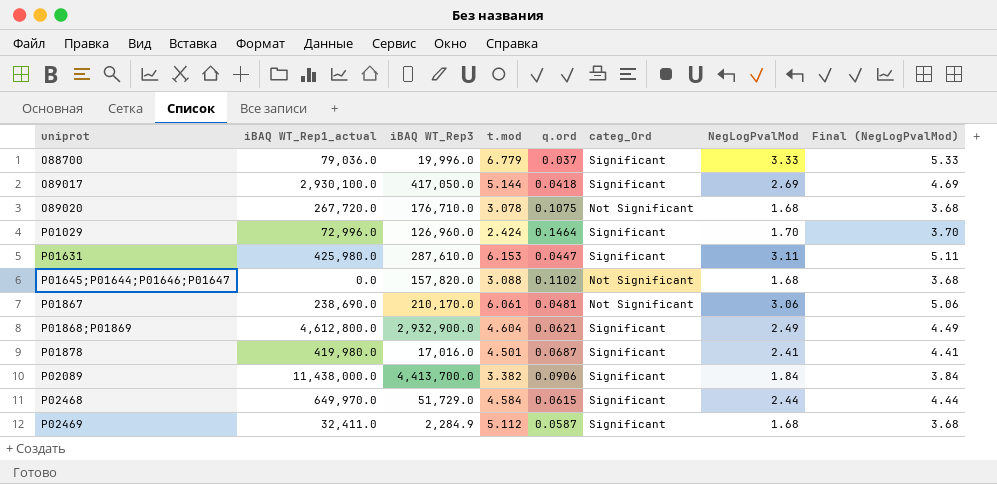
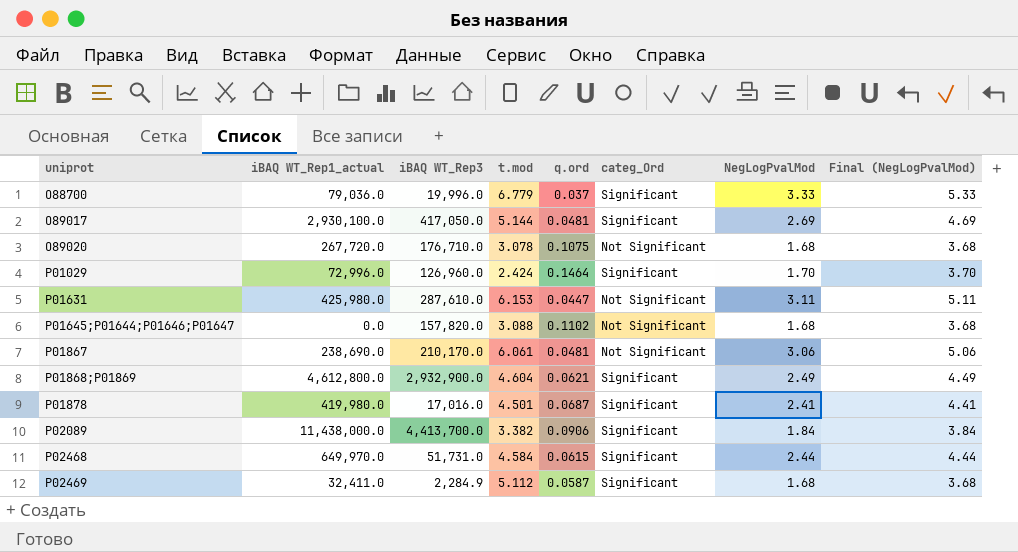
O89017 | q.ord: 0.0418 -> 0.0481
P01631 | categ_Ord: Significant -> Not Significant
P02468 | iBAQ WT_Rep3: 51,729.0 -> 51,731.0

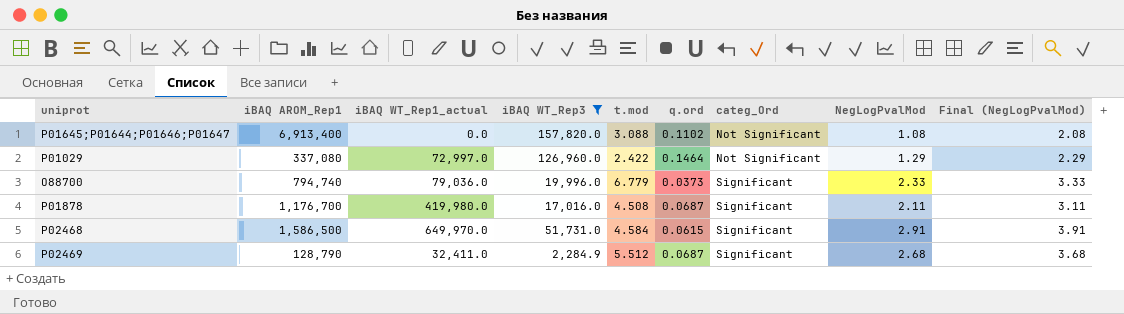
filter: none -> iBAQ WT_Rep3 <= 157,820.0
row order: uniprot ascending -> categ_Ord ascending
column iBAQ AROM_Rep1 | position: none -> 2
column Final (NegLogPvalMod) | formula: [NegLogPvalMod] + 2 -> [NegLogPvalMod] + 1
P01645;P01644;P01646;P01647 | NegLogPvalMod: 1.68 -> 1.08
P01029 | iBAQ WT_Rep1_actual: 72,996.0 -> 72,997.0
P01029 | t.mod: 2.424 -> 2.422
P01029 | categ_Ord: Significant -> Not Significant
P01029 | NegLogPvalMod: 1.70 -> 1.29
O88700 | q.ord: 0.037 -> 0.0373
O88700 | NegLogPvalMod: 3.33 -> 2.33
P01878 | t.mod: 4.501 -> 4.508
P01878 | NegLogPvalMod: 2.41 -> 2.11
P02468 | NegLogPvalMod: 2.44 -> 2.91
P02469 | t.mod: 5.112 -> 5.512
P02469 | q.ord: 0.0587 -> 0.0687
P02469 | NegLogPvalMod: 1.68 -> 2.68

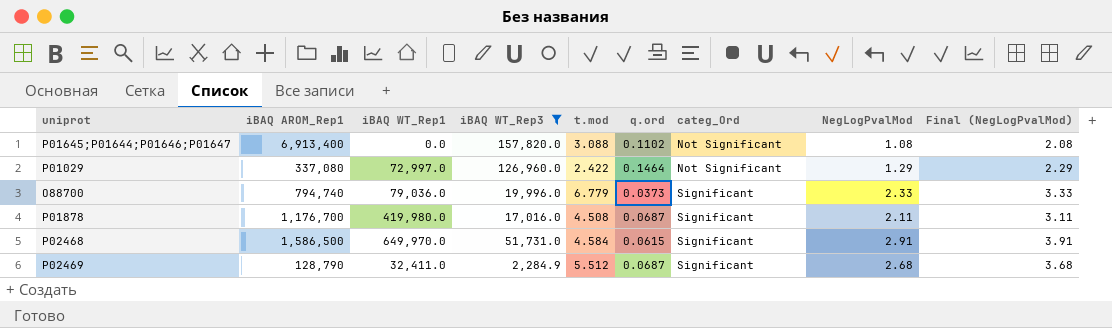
column name: iBAQ WT_Rep1_actual -> iBAQ WT_Rep1

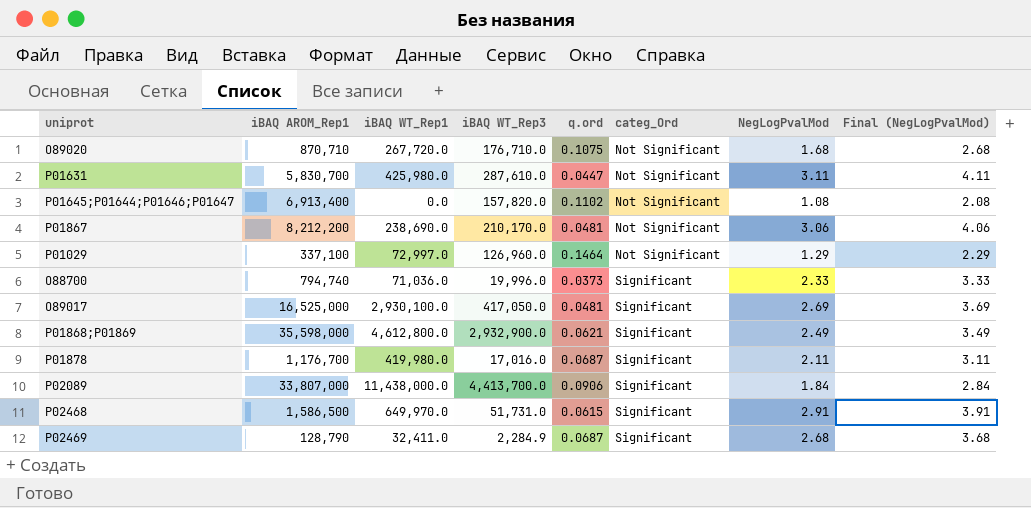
filter: iBAQ WT_Rep3 <= 157,820.0 -> none
column t.mod | position: 5 -> none
P01029 | iBAQ AROM_Rep1: 337,080 -> 337,100
O88700 | iBAQ WT_Rep1: 79,036.0 -> 71,036.0

